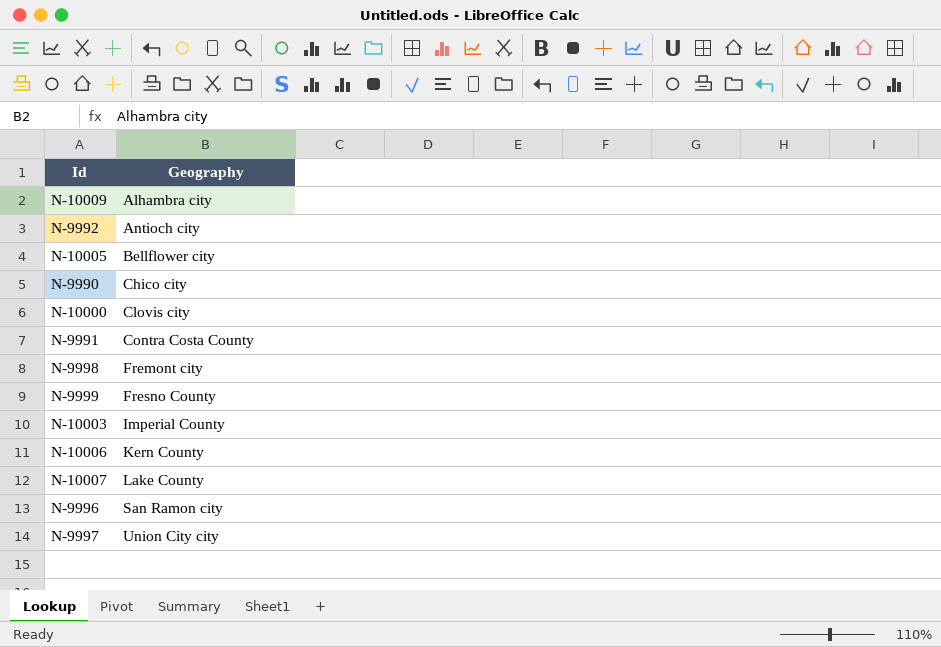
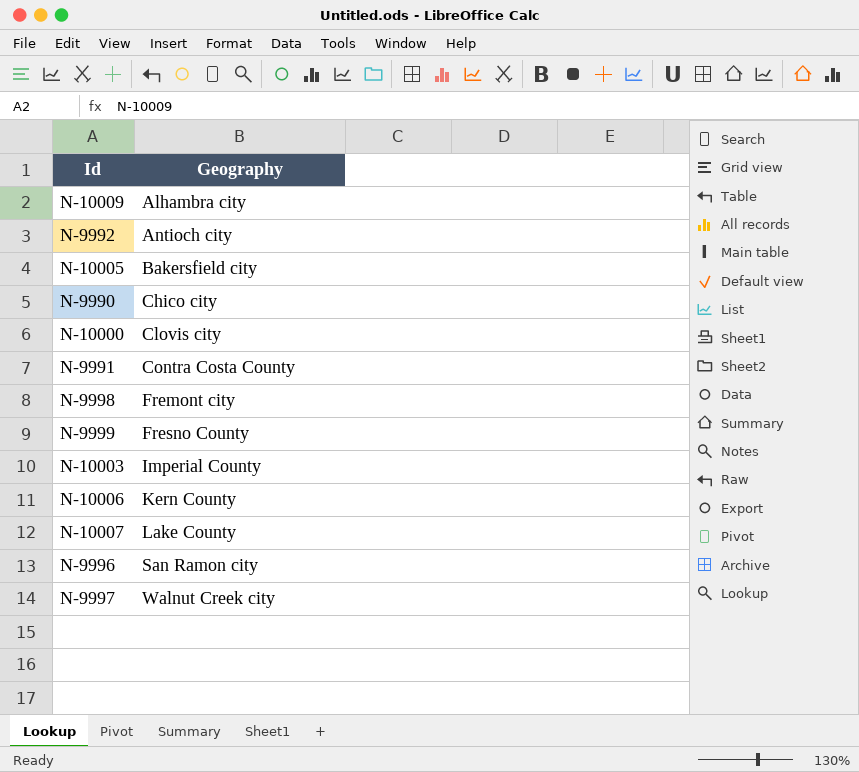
N-10005 | Geography: Bellflower city -> Bakersfield city
N-9997 | Geography: Union City city -> Walnut Creek city

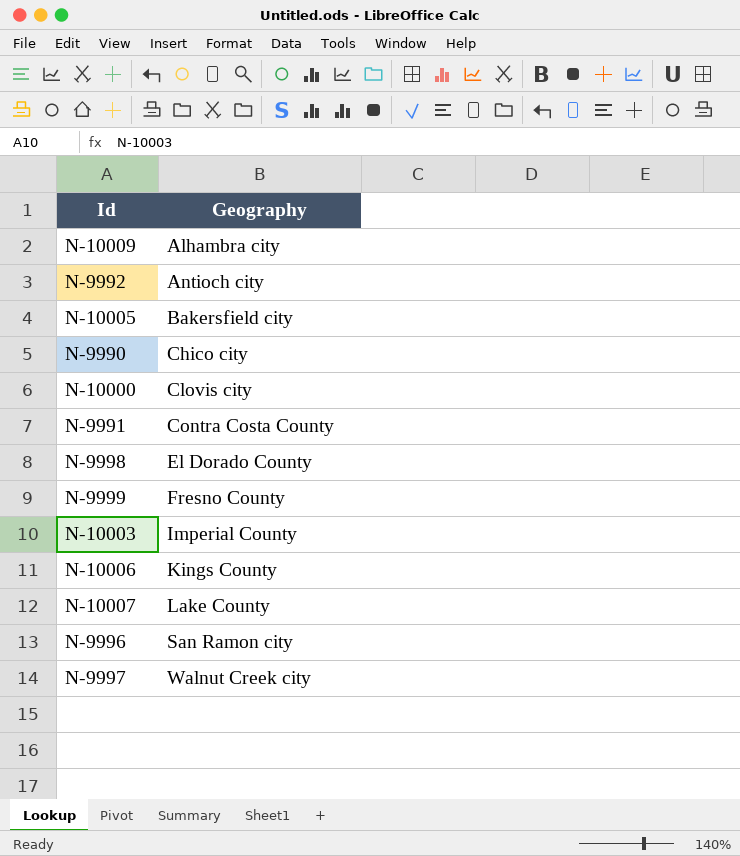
N-9998 | Geography: Fremont city -> El Dorado County
N-10006 | Geography: Kern County -> Kings County

